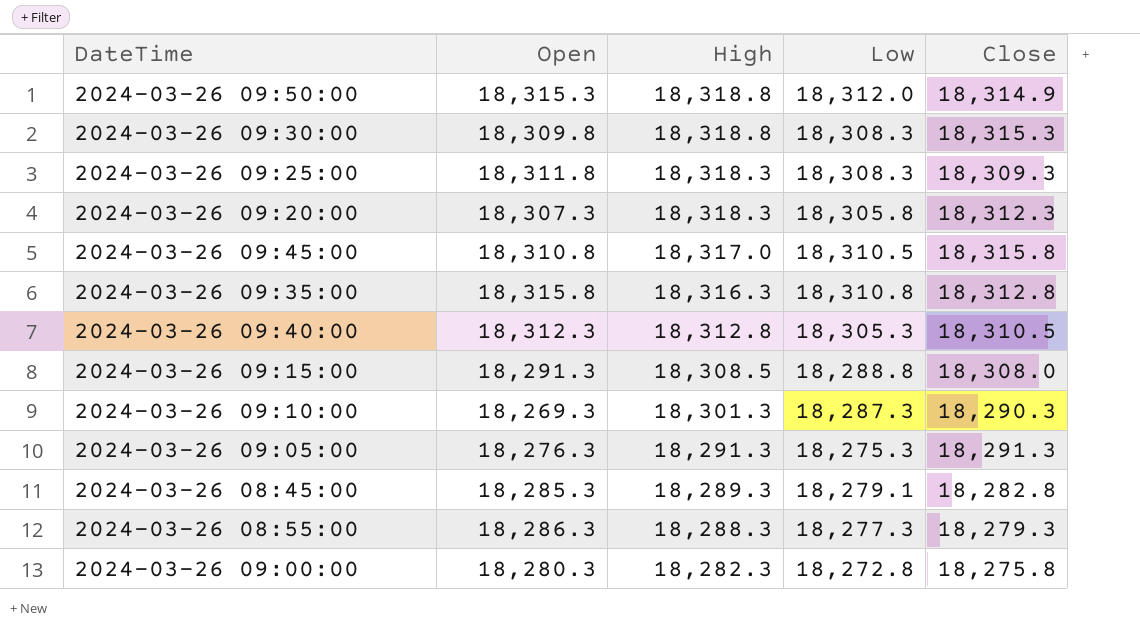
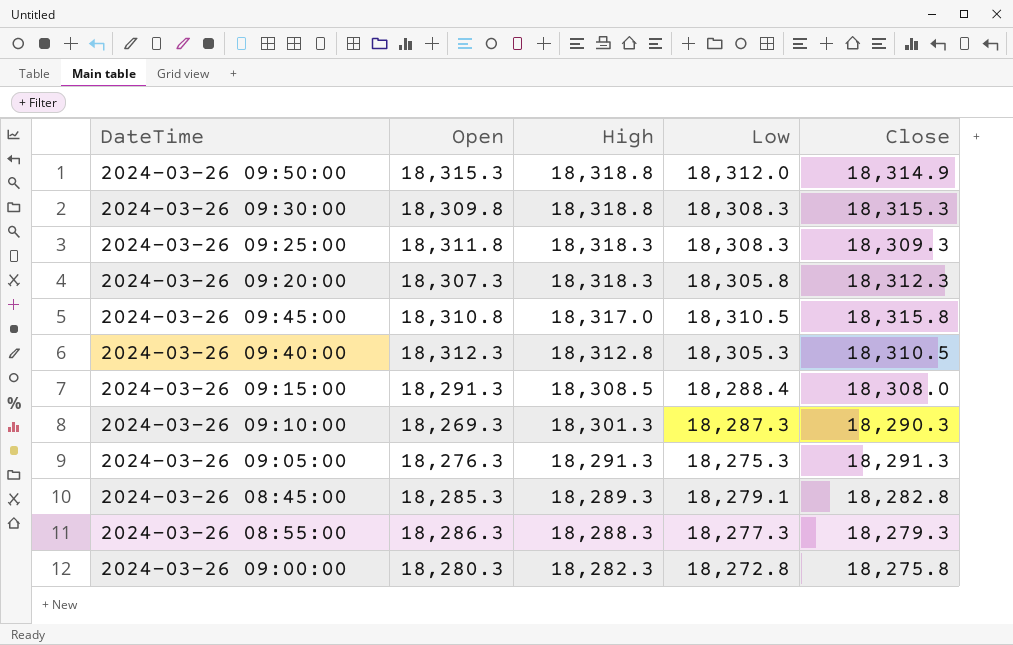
row 2024-03-26 09:35:00: 18,315.8 | 18,316.3 | 18,310.8 | 18,312.8 -> none
2024-03-26 09:15:00 | Low: 18,288.8 -> 18,288.4

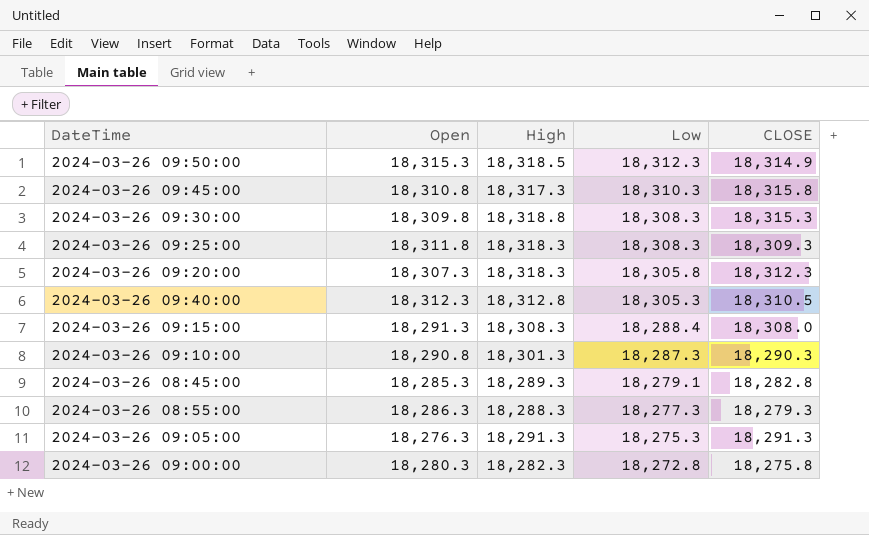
row order: High descending -> Low descending
column name: Close -> CLOSE
2024-03-26 09:50:00 | High: 18,318.8 -> 18,318.5
2024-03-26 09:50:00 | Low: 18,312.0 -> 18,312.3
2024-03-26 09:45:00 | High: 18,317.0 -> 18,317.3
2024-03-26 09:45:00 | Low: 18,310.5 -> 18,310.3
2024-03-26 09:15:00 | High: 18,308.5 -> 18,308.3
2024-03-26 09:10:00 | Open: 18,269.3 -> 18,290.8

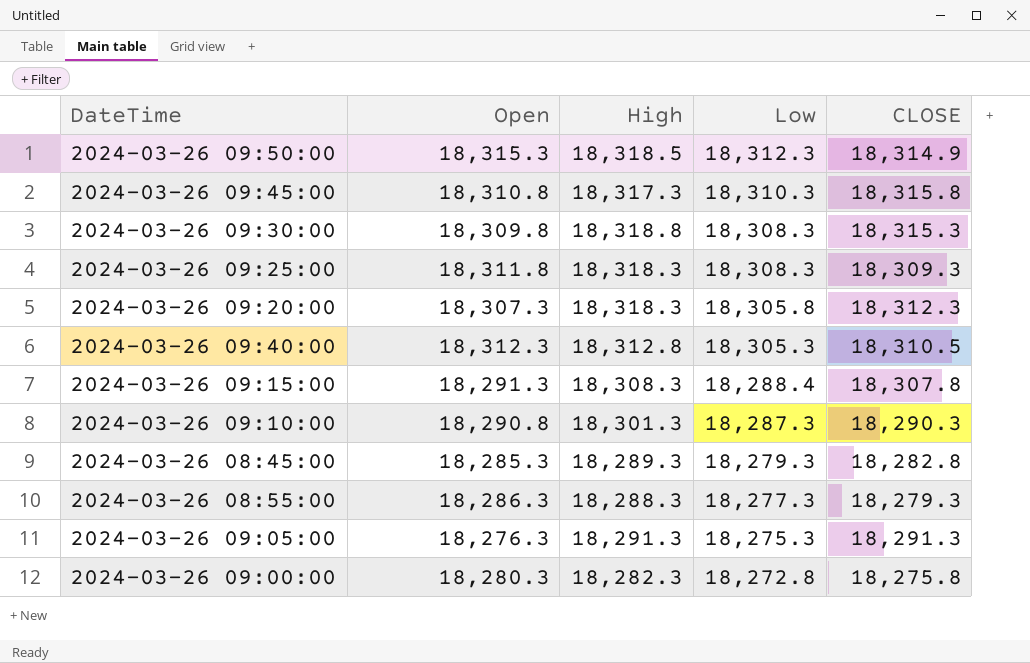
2024-03-26 09:15:00 | CLOSE: 18,308.0 -> 18,307.8
2024-03-26 08:45:00 | Low: 18,279.1 -> 18,279.3

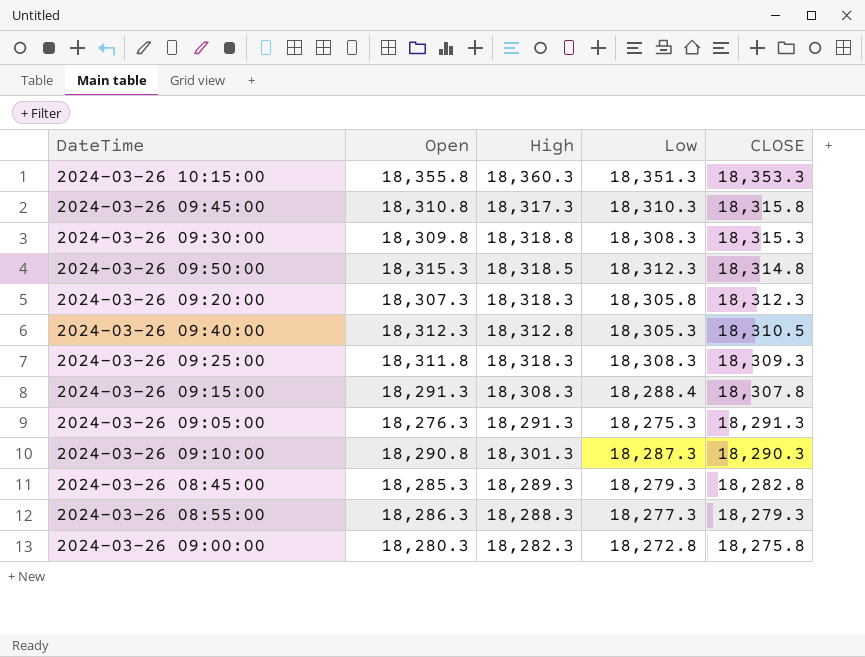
row order: Low descending -> CLOSE descending
row 2024-03-26 10:15:00: none -> 18,355.8 | 18,360.3 | 18,351.3 | 18,353.3
2024-03-26 09:50:00 | CLOSE: 18,314.9 -> 18,314.8

